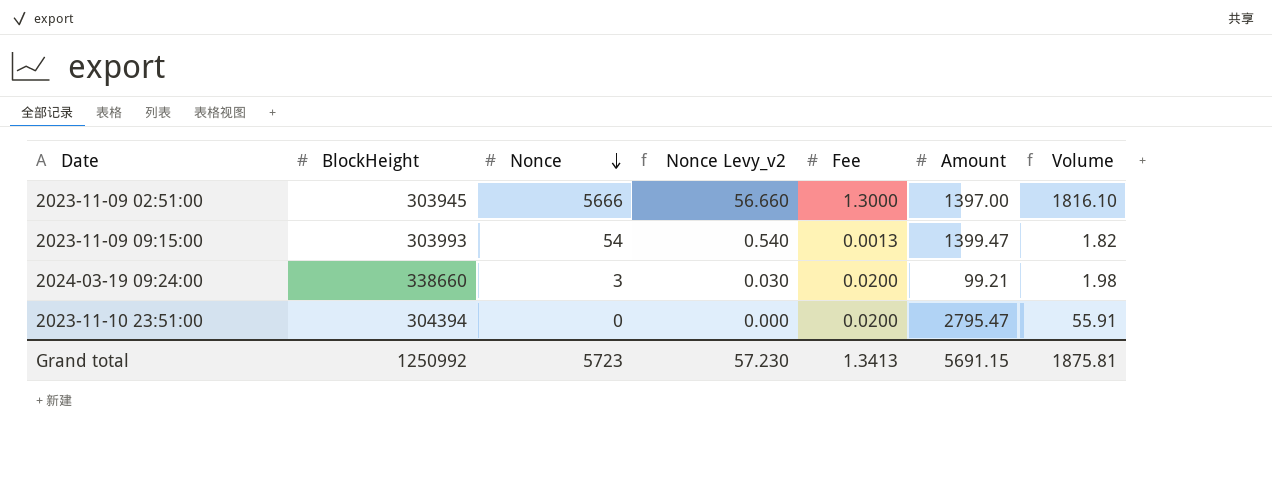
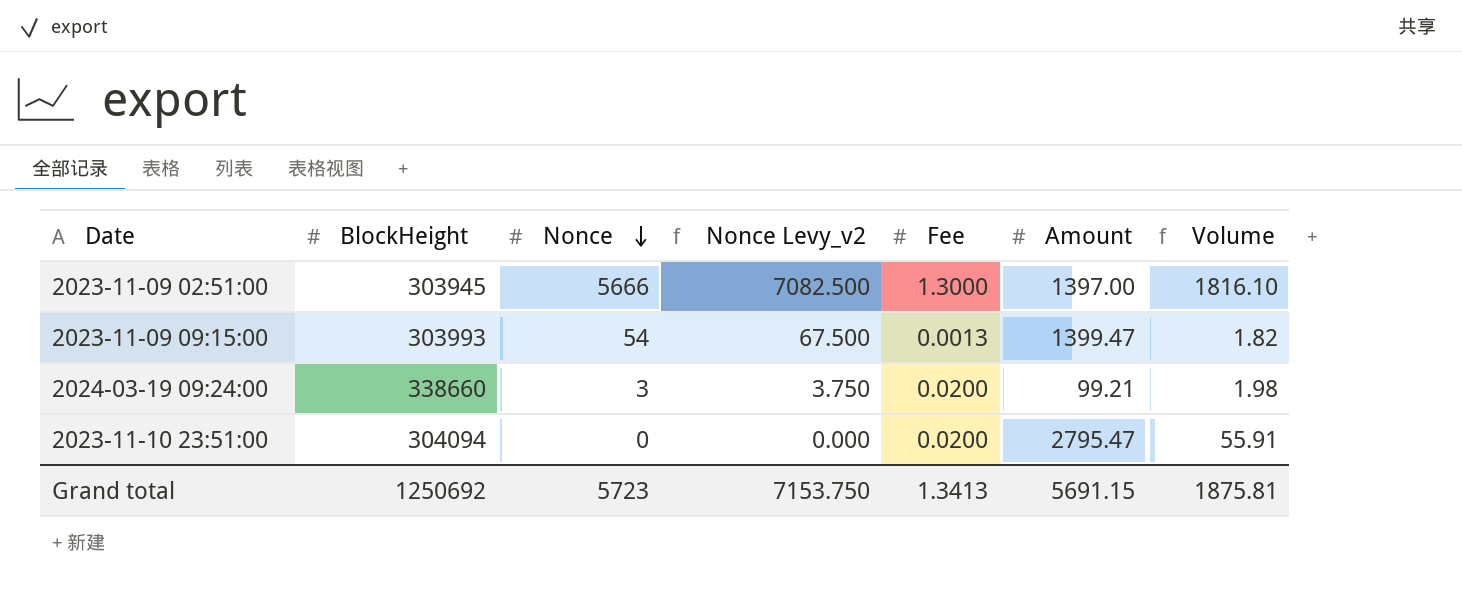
column Nonce Levy_v2 | formula: [Nonce] * 0.01 -> [Nonce] * 1.25
2023-11-10 23:51:00 | BlockHeight: 304394 -> 304094
Grand total | BlockHeight: 1250992 -> 1250692
Grand total | Nonce Levy_v2: 57.230 -> 7153.750

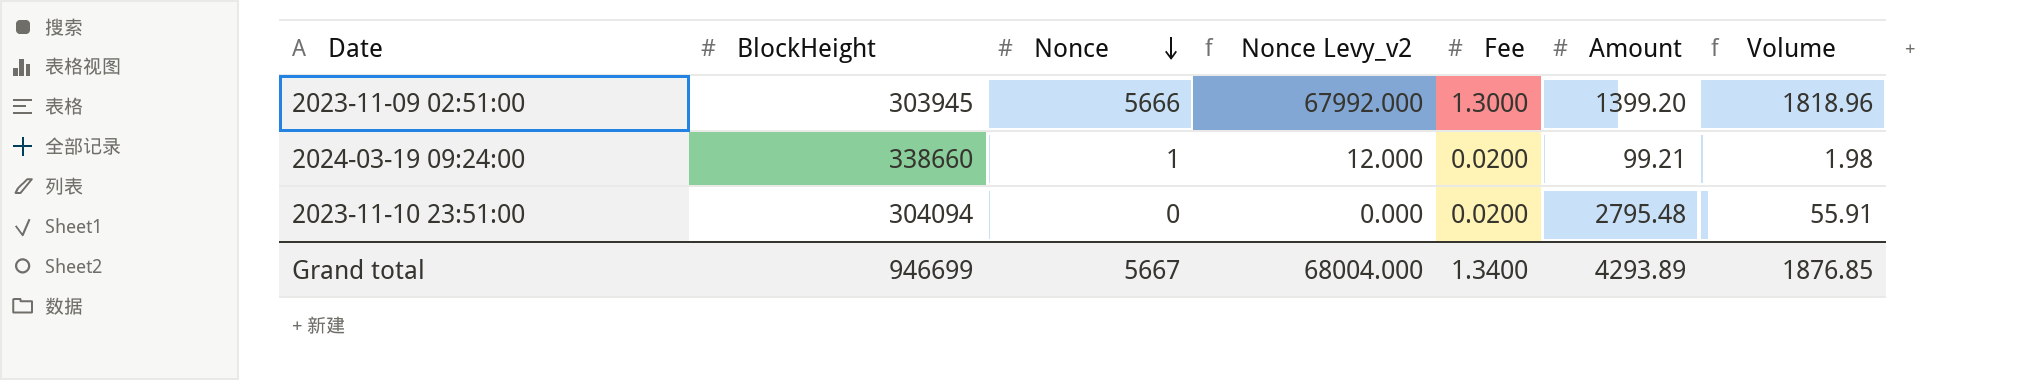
column Nonce Levy_v2 | formula: [Nonce] * 1.25 -> [Nonce] * 12
row 2023-11-09 09:15:00: 303993 | 54 | 67.500 | 0.0013 | 1399.47 | 1.82 -> none
2023-11-09 02:51:00 | Amount: 1397.00 -> 1399.20
2023-11-09 02:51:00 | Volume: 1816.10 -> 1818.96
2024-03-19 09:24:00 | Nonce: 3 -> 1
2023-11-10 23:51:00 | Amount: 2795.47 -> 2795.48
Grand total | BlockHeight: 1250692 -> 946699
Grand total | Nonce: 5723 -> 5667
Grand total | Nonce Levy_v2: 7153.750 -> 68004.000
Grand total | Fee: 1.3413 -> 1.3400
Grand total | Amount: 5691.15 -> 4293.89
Grand total | Volume: 1875.81 -> 1876.85

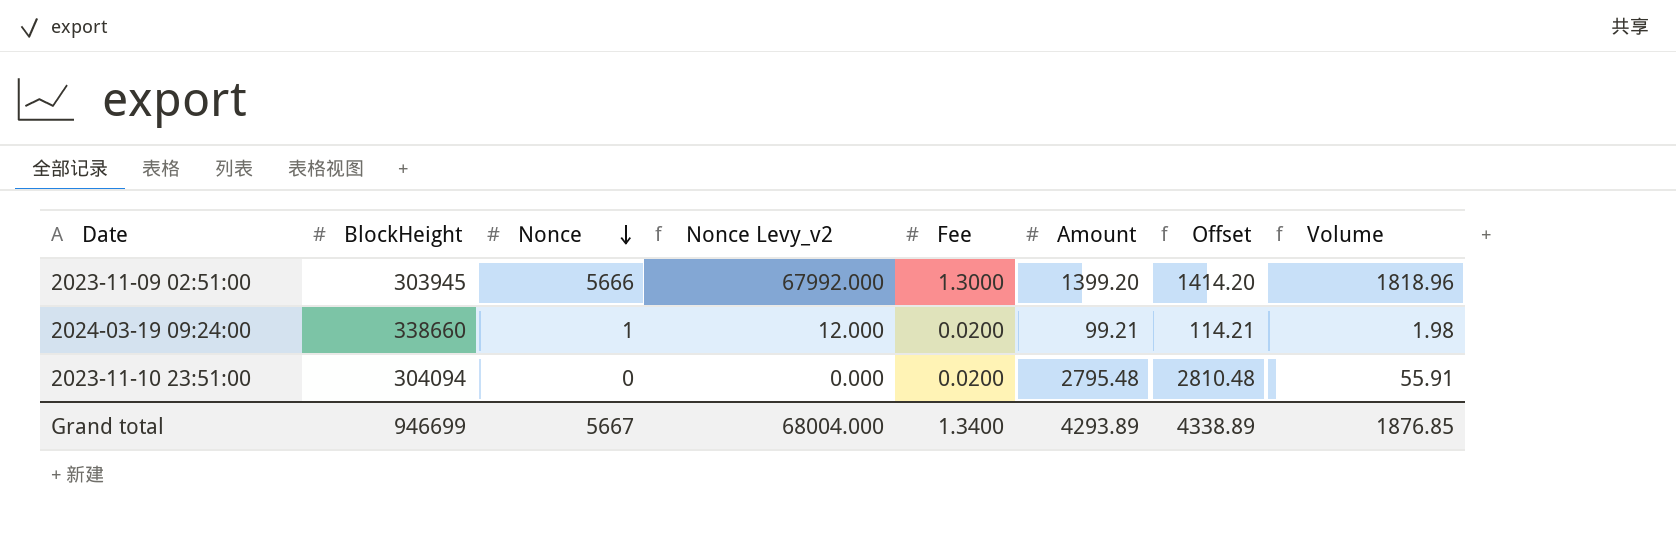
column Offset | formula: none -> [Amount] + 15

